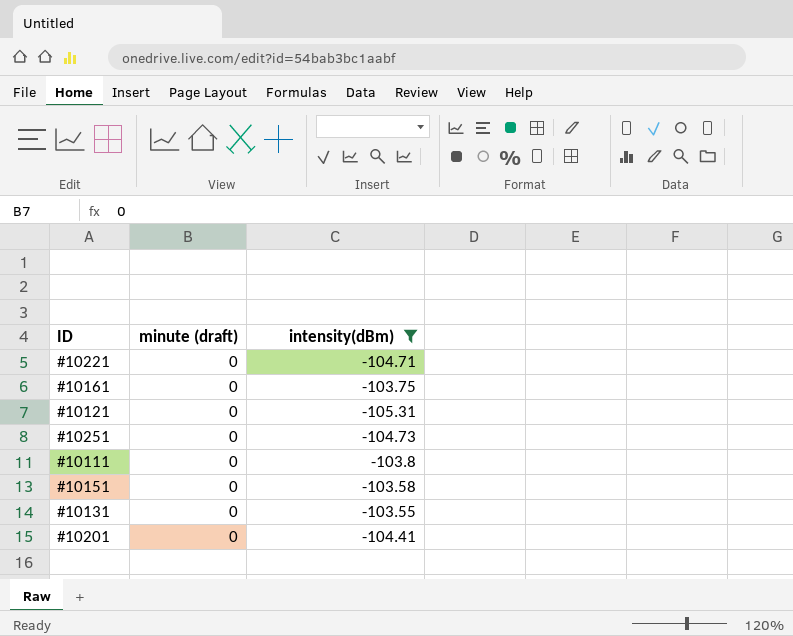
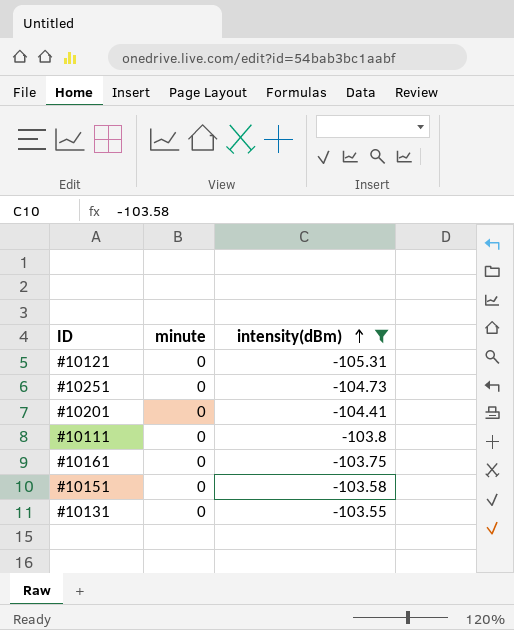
row order: none -> intensity(dBm) ascending
column name: minute (draft) -> minute
row #10221: 0 | -104.71 -> none

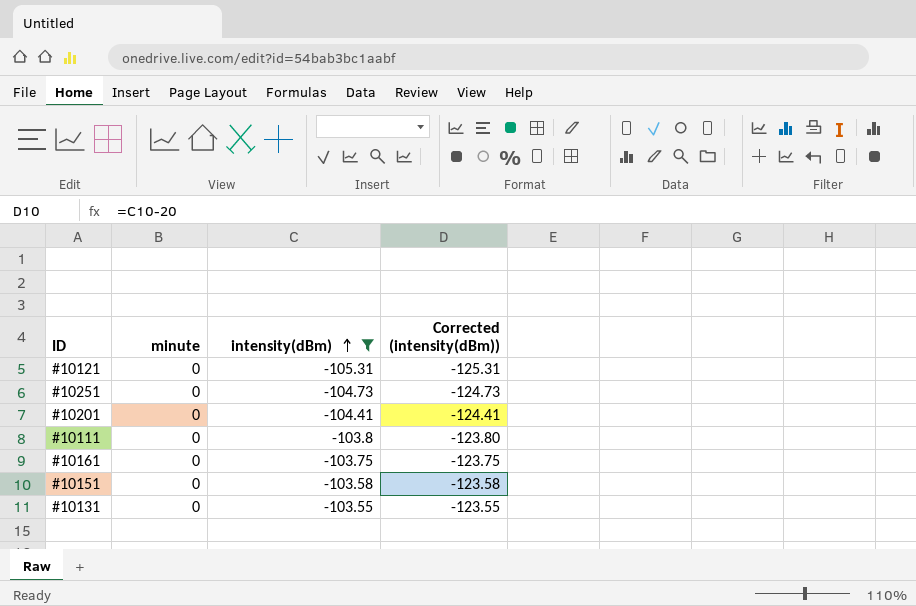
column Corrected (intensity(dBm)) | formula: none -> [intensity(dBm)] - 20

